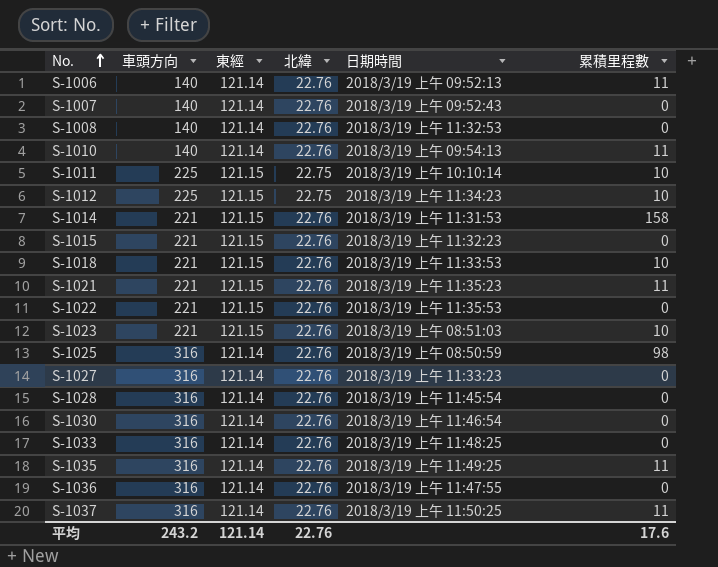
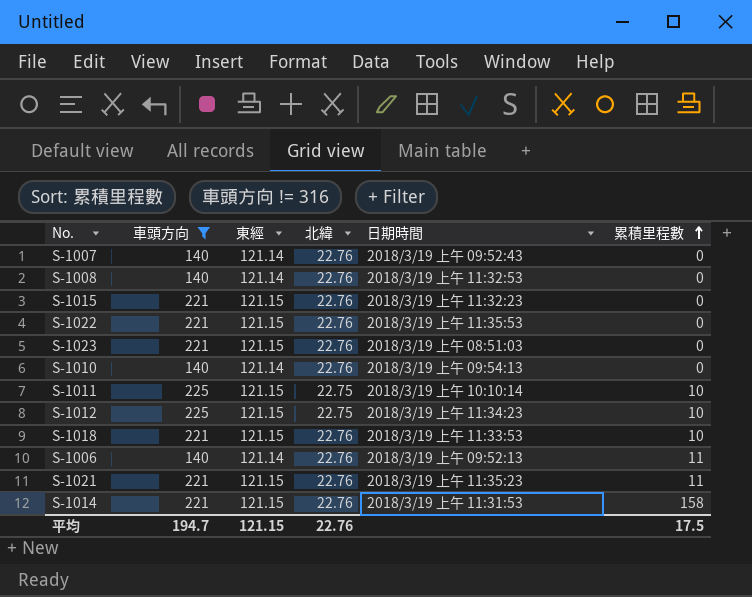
filter: none -> 車頭方向 != 316
row order: No. ascending -> 累積里程數 ascending
S-1023 | 累積里程數: 10 -> 0
S-1010 | 累積里程數: 11 -> 0
平均 | 車頭方向: 243.2 -> 194.7
平均 | 東經: 121.14 -> 121.15
平均 | 累積里程數: 17.6 -> 17.5

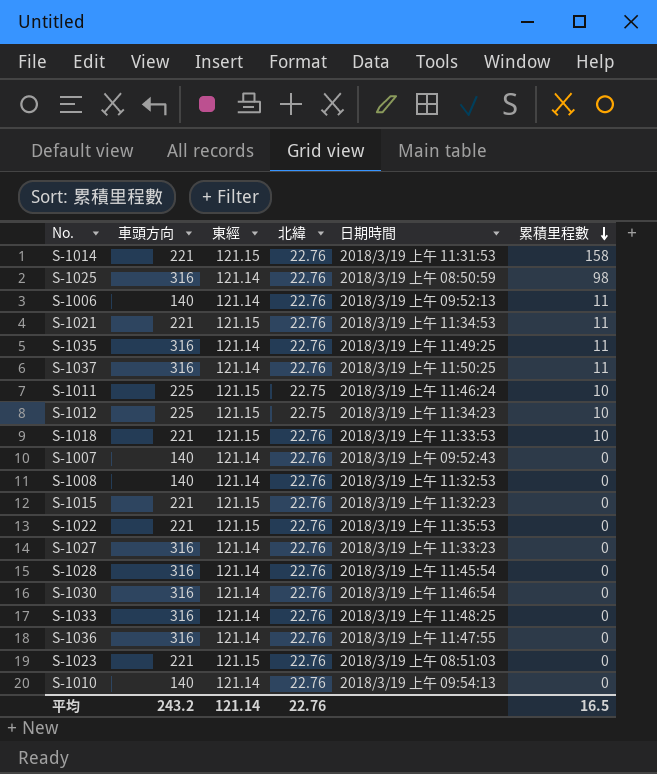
filter: 車頭方向 != 316 -> none
row order: 累積里程數 ascending -> 累積里程數 descending
S-1021 | 日期時間: 2018/3/19 上午 11:35:23 -> 2018/3/19 上午 11:34:53
S-1011 | 日期時間: 2018/3/19 上午 10:10:14 -> 2018/3/19 上午 11:46:24
平均 | 車頭方向: 194.7 -> 243.2
平均 | 東經: 121.15 -> 121.14
平均 | 累積里程數: 17.5 -> 16.5

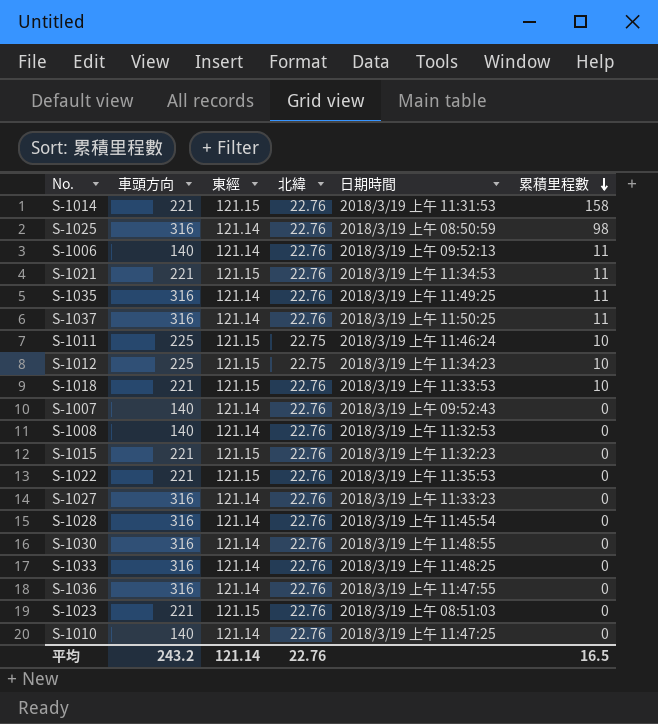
S-1030 | 日期時間: 2018/3/19 上午 11:46:54 -> 2018/3/19 上午 11:48:55
S-1010 | 日期時間: 2018/3/19 上午 09:54:13 -> 2018/3/19 上午 11:47:25

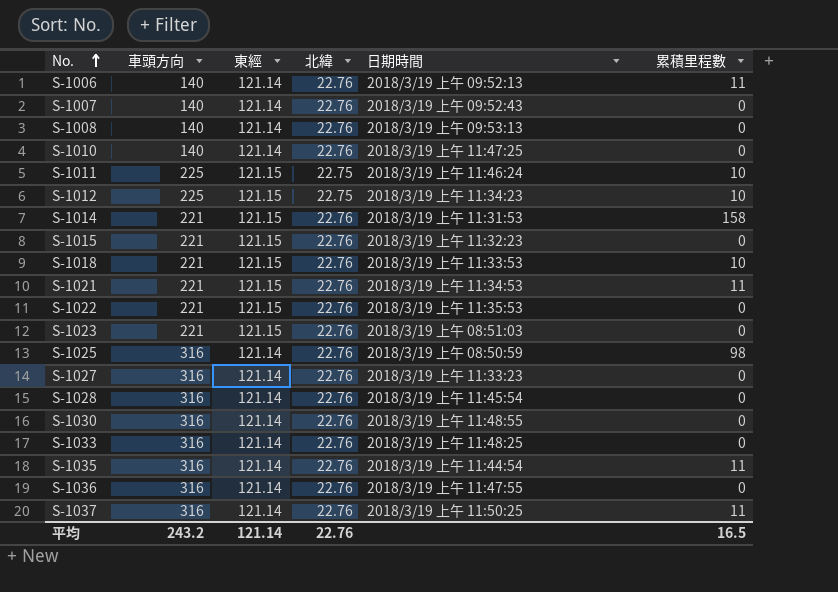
row order: 累積里程數 descending -> No. ascending
S-1008 | 日期時間: 2018/3/19 上午 11:32:53 -> 2018/3/19 上午 09:53:13
S-1035 | 日期時間: 2018/3/19 上午 11:49:25 -> 2018/3/19 上午 11:44:54

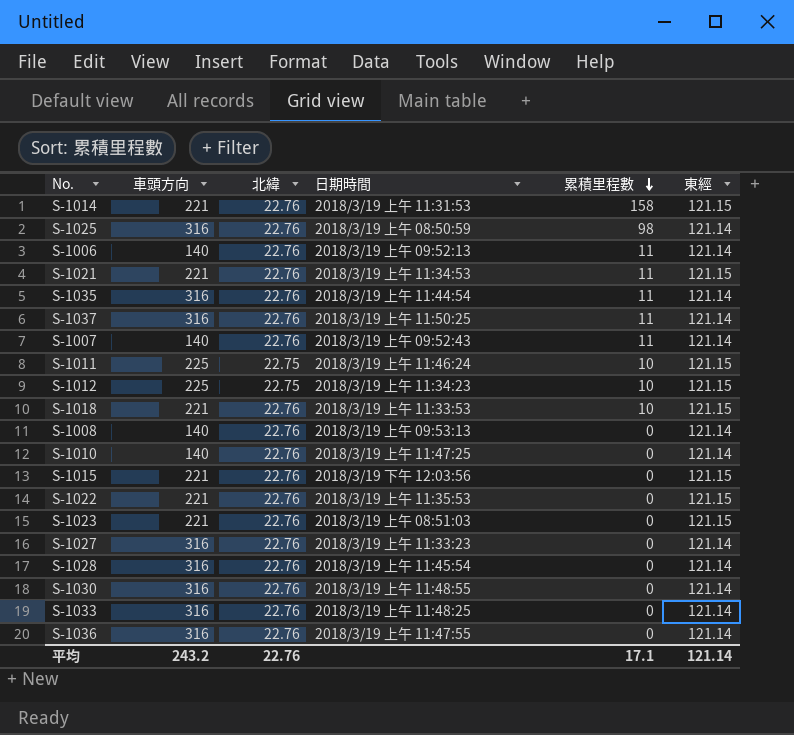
row order: No. ascending -> 累積里程數 descending
column 東經 | position: 3 -> 6
S-1007 | 累積里程數: 0 -> 11
S-1015 | 日期時間: 2018/3/19 上午 11:32:23 -> 2018/3/19 下午 12:03:56
平均 | 累積里程數: 16.5 -> 17.1

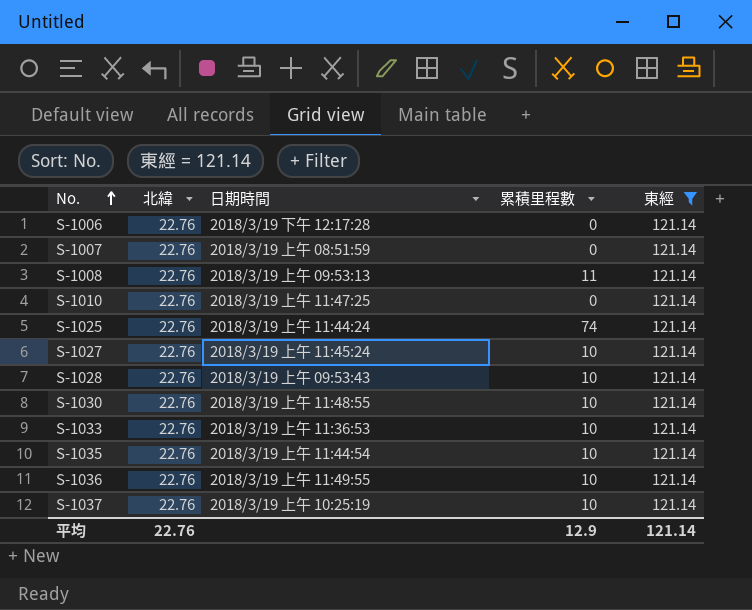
filter: none -> 東經 = 121.14
row order: 累積里程數 descending -> No. ascending
column 車頭方向 | position: 2 -> none
S-1006 | 日期時間: 2018/3/19 上午 09:52:13 -> 2018/3/19 下午 12:17:28
S-1006 | 累積里程數: 11 -> 0
S-1007 | 日期時間: 2018/3/19 上午 09:52:43 -> 2018/3/19 上午 08:51:59
S-1007 | 累積里程數: 11 -> 0
S-1008 | 累積里程數: 0 -> 11
S-1025 | 日期時間: 2018/3/19 上午 08:50:59 -> 2018/3/19 上午 11:44:24
S-1025 | 累積里程數: 98 -> 74
S-1027 | 日期時間: 2018/3/19 上午 11:33:23 -> 2018/3/19 上午 11:45:24
S-1027 | 累積里程數: 0 -> 10
S-1028 | 日期時間: 2018/3/19 上午 11:45:54 -> 2018/3/19 上午 09:53:43
S-1028 | 累積里程數: 0 -> 10
S-1030 | 累積里程數: 0 -> 10
S-1033 | 日期時間: 2018/3/19 上午 11:48:25 -> 2018/3/19 上午 11:36:53
S-1033 | 累積里程數: 0 -> 10
S-1035 | 累積里程數: 11 -> 10
S-1036 | 日期時間: 2018/3/19 上午 11:47:55 -> 2018/3/19 上午 11:49:55
S-1036 | 累積里程數: 0 -> 10
S-1037 | 日期時間: 2018/3/19 上午 11:50:25 -> 2018/3/19 上午 10:25:19
S-1037 | 累積里程數: 11 -> 10
平均 | 累積里程數: 17.1 -> 12.9

